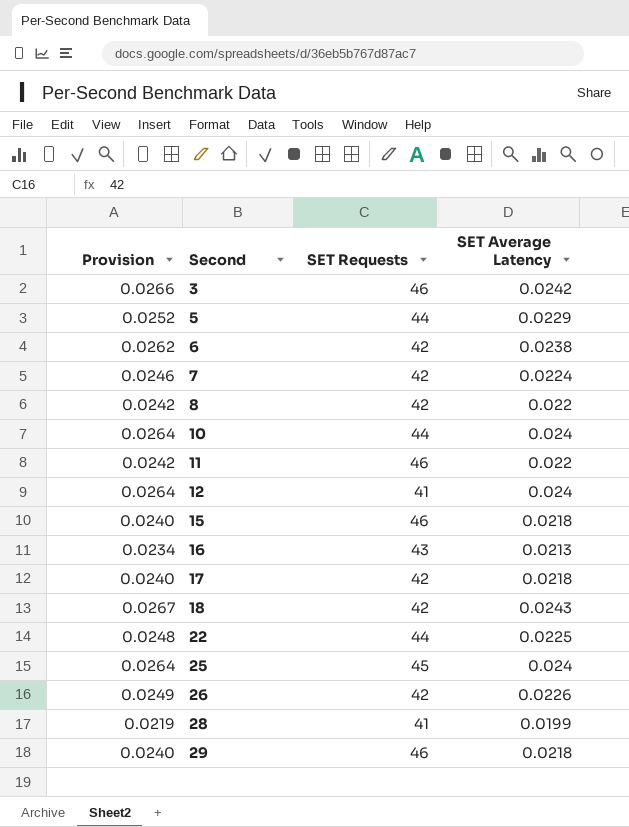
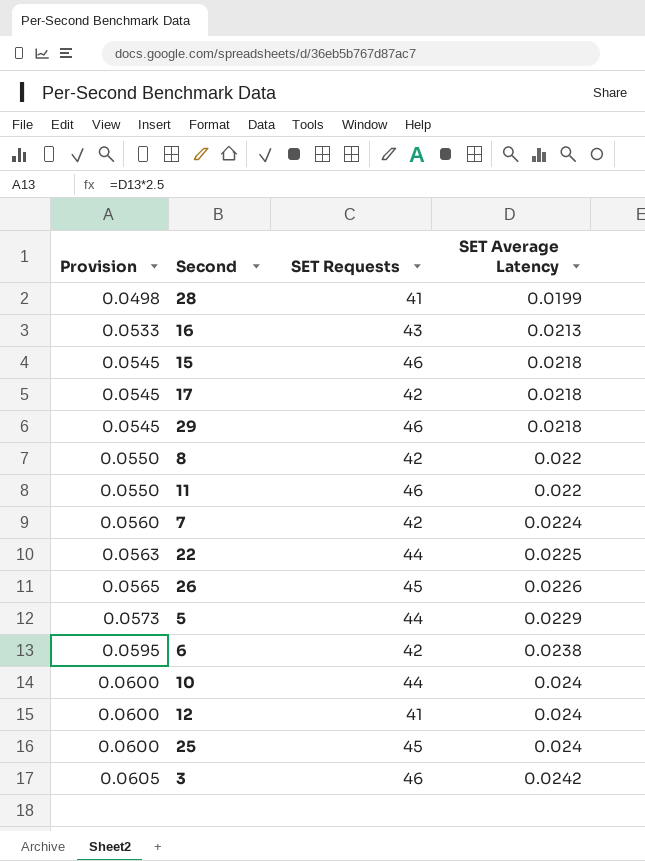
row order: Second ascending -> Provision ascending
column Provision | formula: [SET Average Latency] * 1.1 -> [SET Average Latency] * 2.5
row 18: 0.0267 | 42 | 0.0243 -> none
26 | SET Requests: 42 -> 45

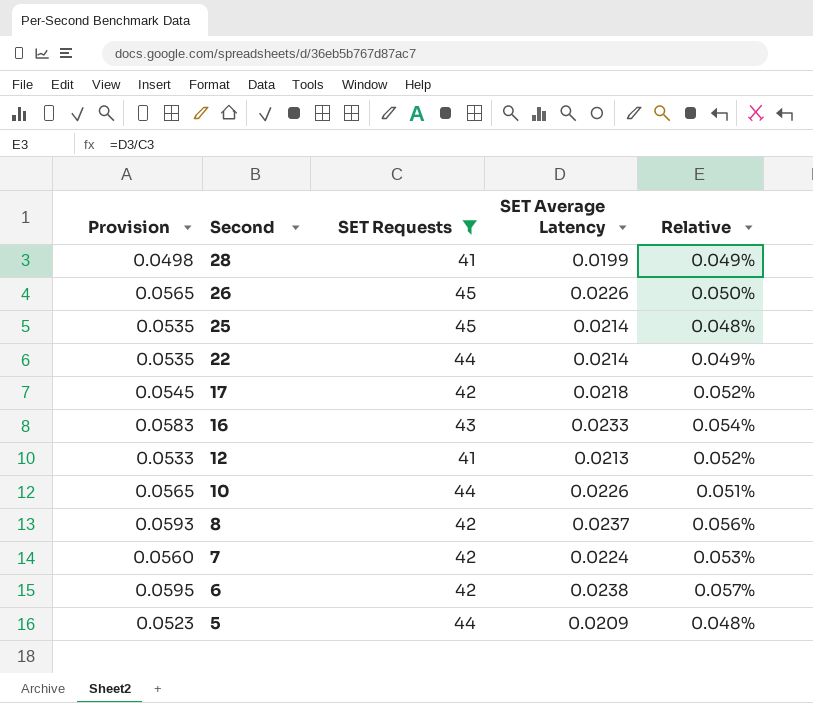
filter: none -> SET Requests != 46
row order: Provision ascending -> Second descending
column Relative | formula: none -> [SET Average Latency] / [SET Requests]
25 | Provision: 0.0600 -> 0.0535
25 | SET Average Latency: 0.024 -> 0.0214
22 | Provision: 0.0563 -> 0.0535
22 | SET Average Latency: 0.0225 -> 0.0214
16 | Provision: 0.0533 -> 0.0583
16 | SET Average Latency: 0.0213 -> 0.0233
12 | Provision: 0.0600 -> 0.0533
12 | SET Average Latency: 0.024 -> 0.0213
10 | Provision: 0.0600 -> 0.0565
10 | SET Average Latency: 0.024 -> 0.0226
8 | Provision: 0.0550 -> 0.0593
8 | SET Average Latency: 0.022 -> 0.0237
5 | Provision: 0.0573 -> 0.0523
5 | SET Average Latency: 0.0229 -> 0.0209

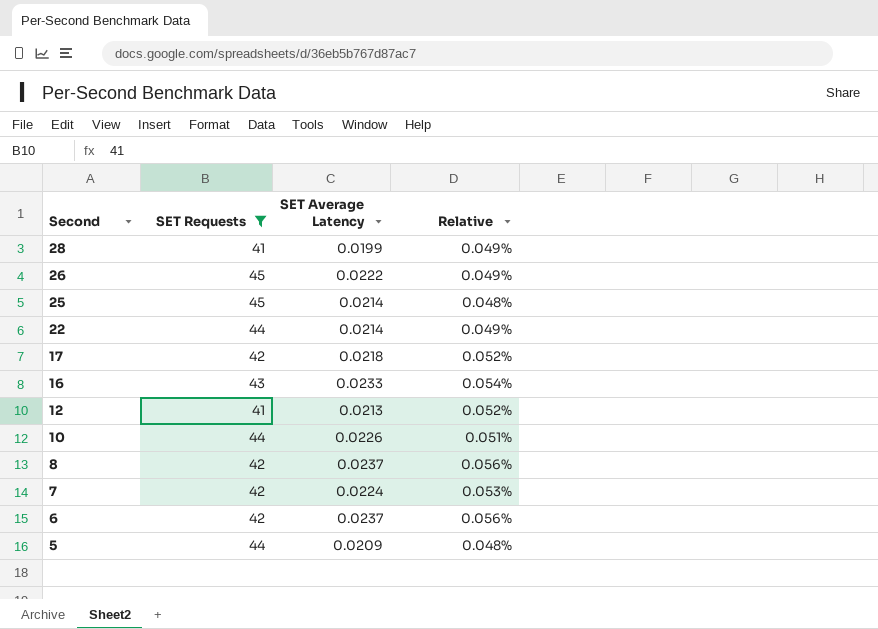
column Provision | formula: [SET Average Latency] * 2.5 -> none
26 | SET Average Latency: 0.0226 -> 0.0222
26 | Relative: 0.050% -> 0.049%
6 | SET Average Latency: 0.0238 -> 0.0237
6 | Relative: 0.057% -> 0.056%

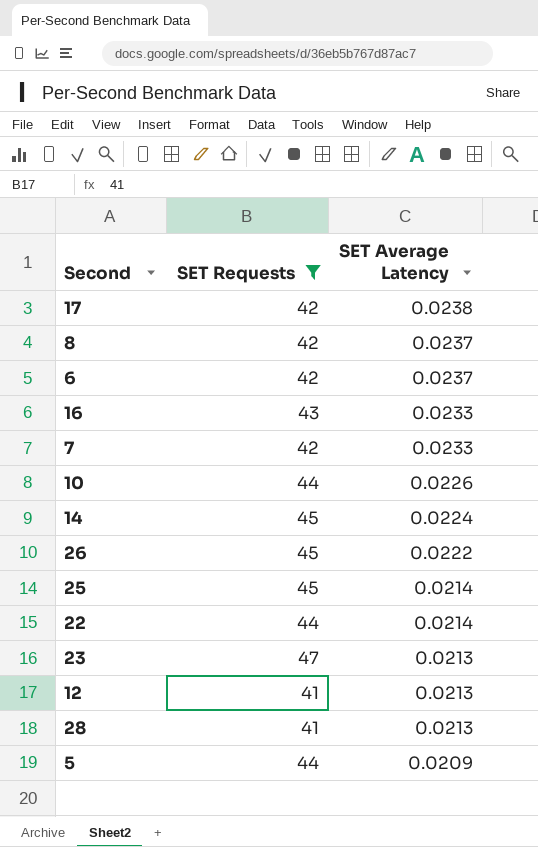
row order: Second descending -> SET Average Latency descending
column Relative | formula: [SET Average Latency] / [SET Requests] -> none
17 | SET Average Latency: 0.0218 -> 0.0238
7 | SET Average Latency: 0.0224 -> 0.0233
row 14: none -> 45 | 0.0224
row 23: none -> 47 | 0.0213
28 | SET Average Latency: 0.0199 -> 0.0213

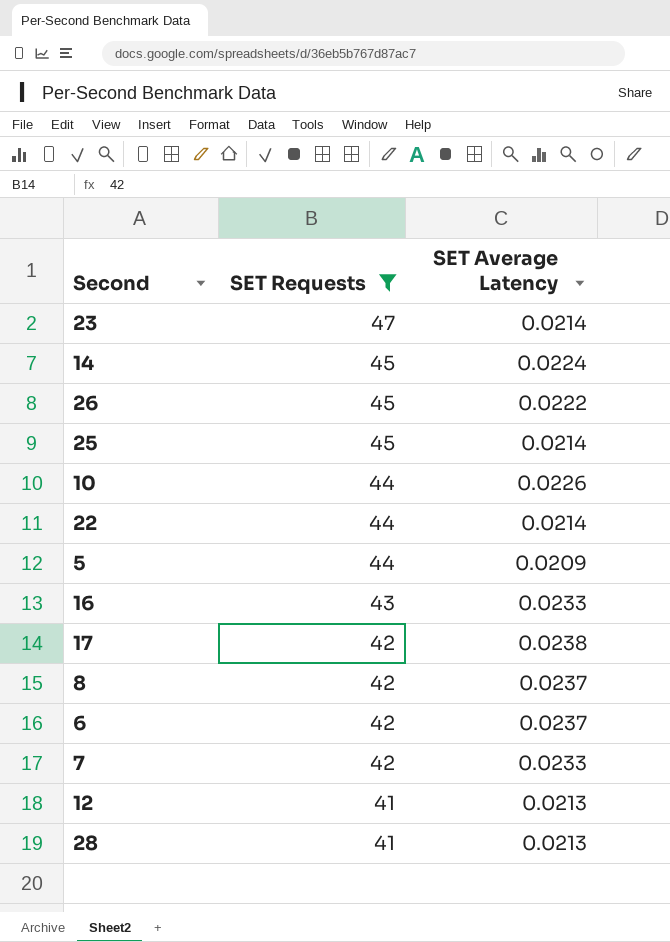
row order: SET Average Latency descending -> SET Requests descending
23 | SET Average Latency: 0.0213 -> 0.0214

